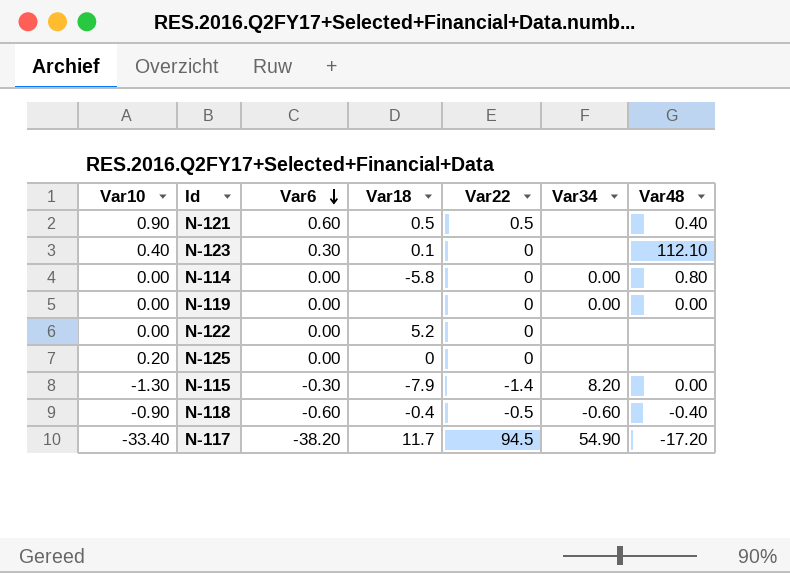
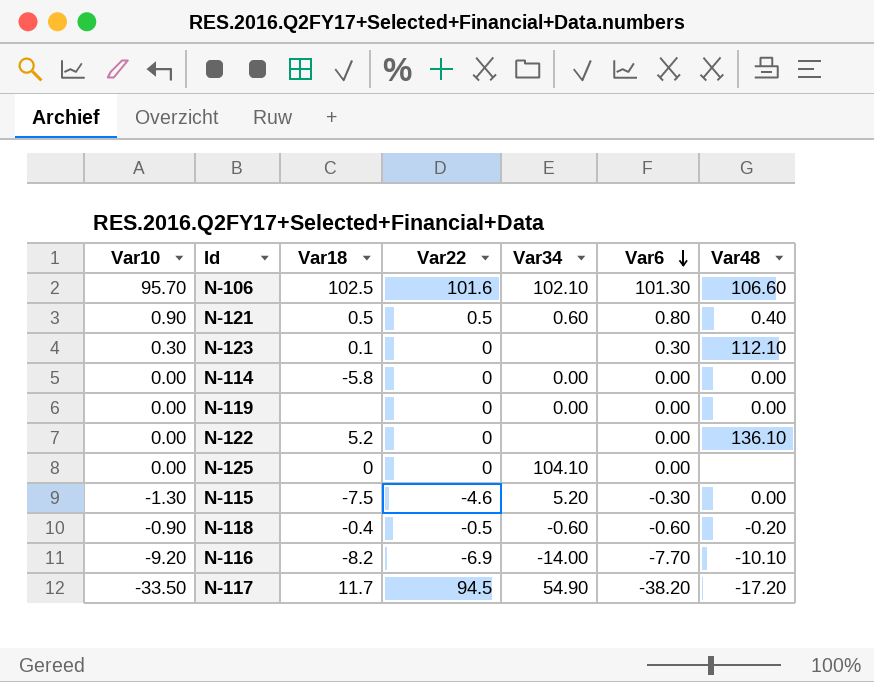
column Var6 | position: 3 -> 6
row N-106: none -> 95.70 | 102.5 | 101.6 | 102.10 | 101.30 | 106.60
N-121 | Var34: none -> 0.60
N-121 | Var6: 0.60 -> 0.80
N-123 | Var10: 0.40 -> 0.30
N-114 | Var48: 0.80 -> 0.00
N-122 | Var48: none -> 136.10
N-125 | Var10: 0.20 -> 0.00
N-125 | Var34: none -> 104.10
N-115 | Var18: -7.9 -> -7.5
N-115 | Var22: -1.4 -> -4.6
N-115 | Var34: 8.20 -> 5.20
N-118 | Var48: -0.40 -> -0.20
row N-116: none -> -9.20 | -8.2 | -6.9 | -14.00 | -7.70 | -10.10
N-117 | Var10: -33.40 -> -33.50

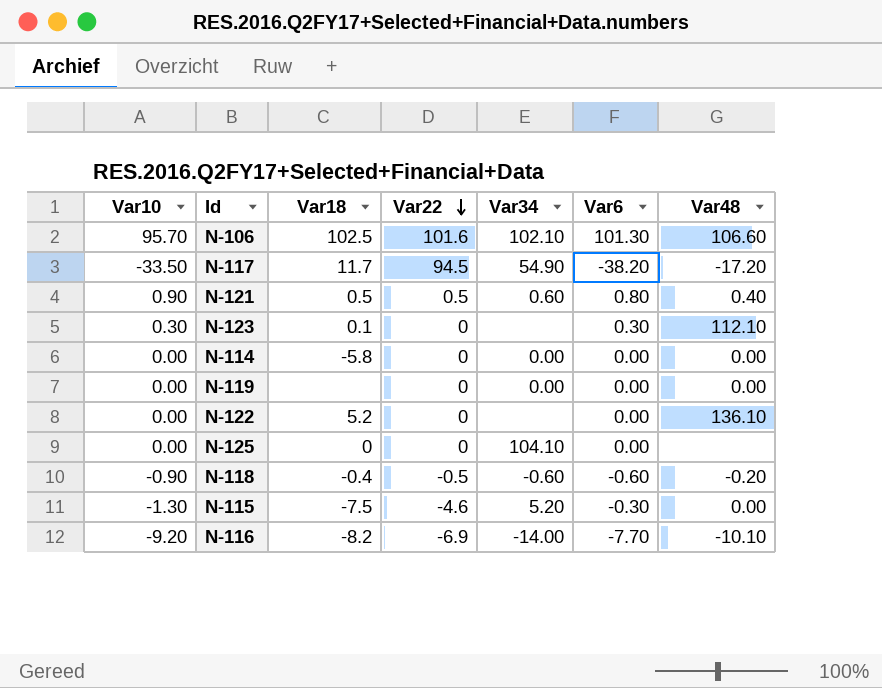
row order: Var6 descending -> Var22 descending

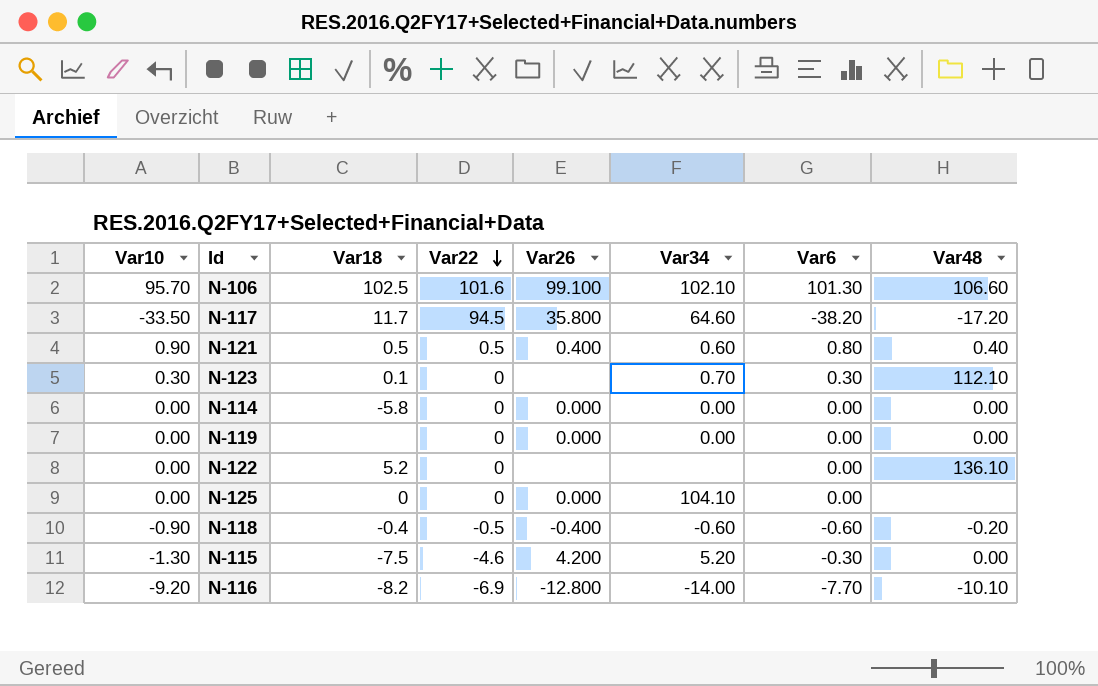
column Var26 | position: none -> 5
N-117 | Var34: 54.90 -> 64.60
N-123 | Var34: none -> 0.70

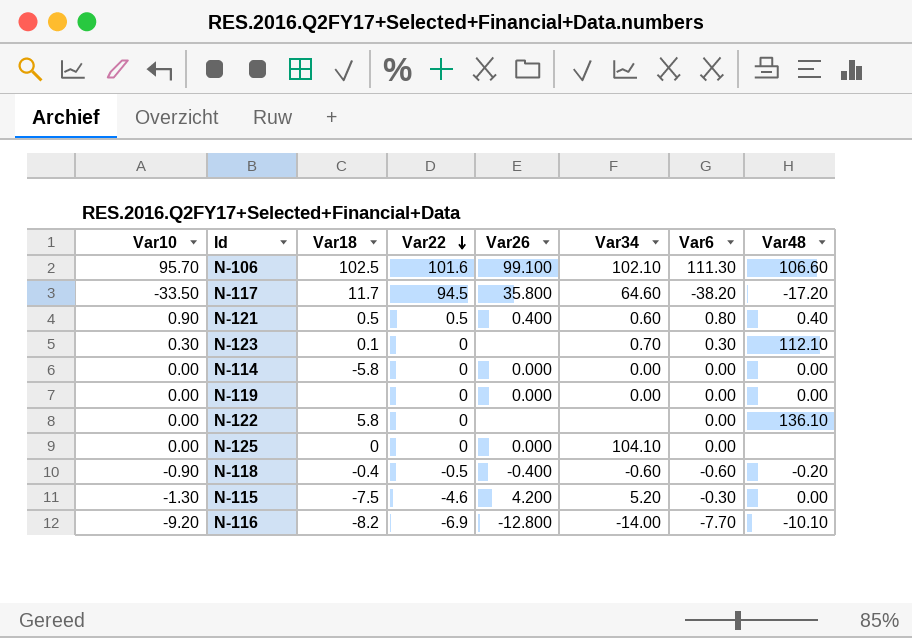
N-106 | Var6: 101.30 -> 111.30
N-122 | Var18: 5.2 -> 5.8

